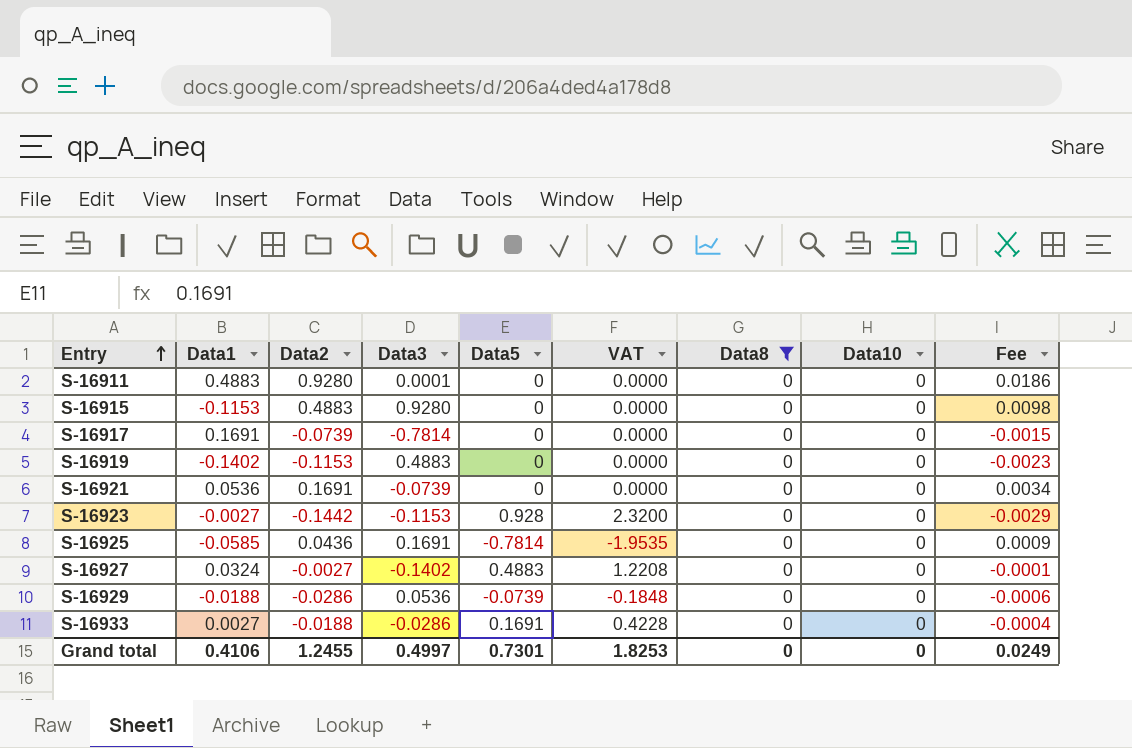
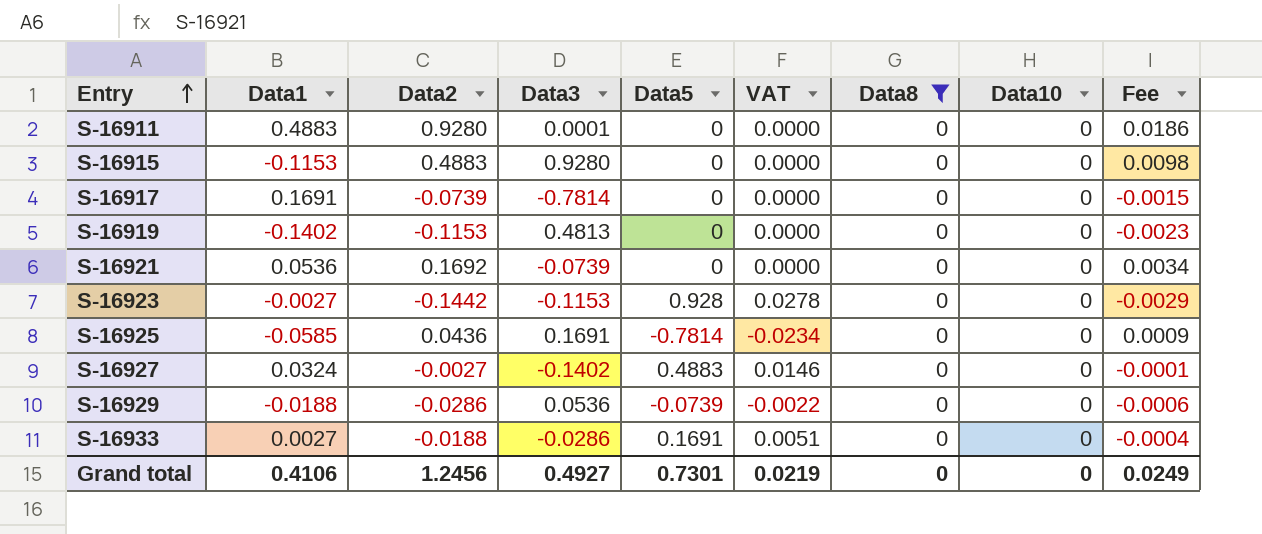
column VAT | formula: [Data5] * 2.5 -> [Data5] * 0.03
S-16919 | Data3: 0.4883 -> 0.4813
S-16921 | Data2: 0.1691 -> 0.1692
Grand total | Data2: 1.2455 -> 1.2456
Grand total | Data3: 0.4997 -> 0.4927
Grand total | VAT: 1.8253 -> 0.0219

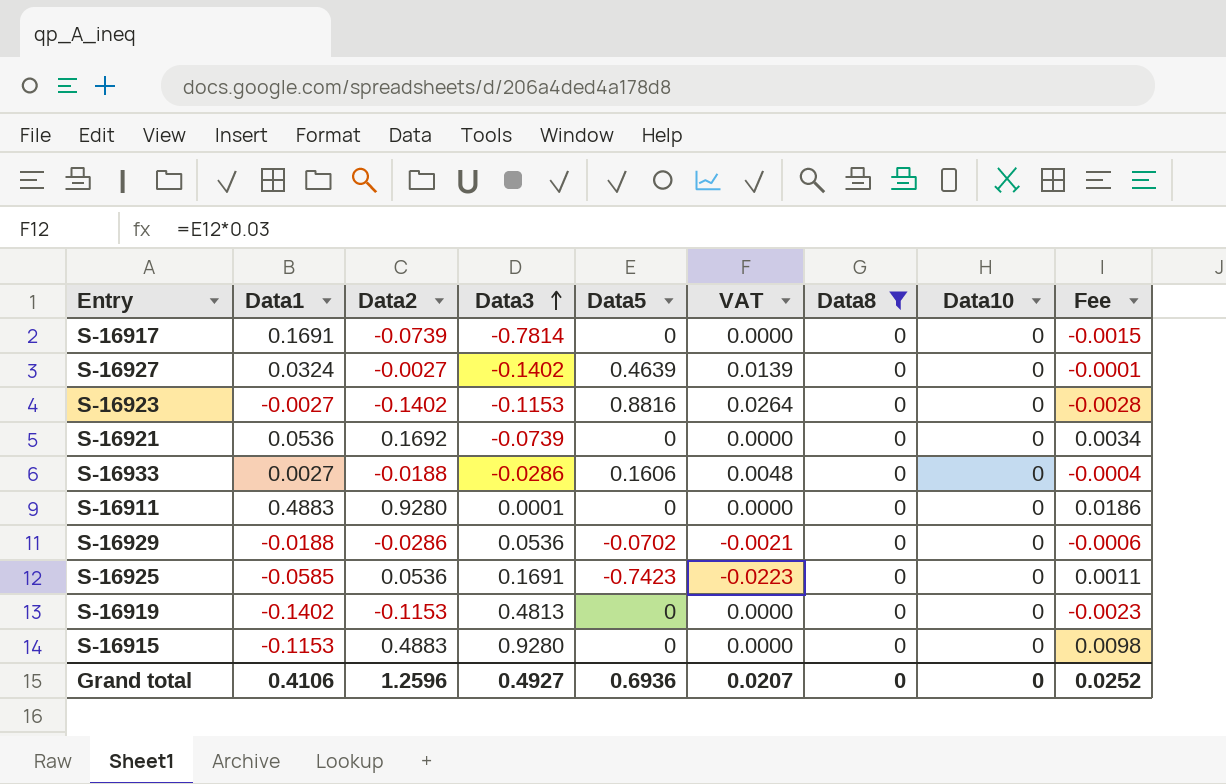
row order: Entry ascending -> Data3 ascending
S-16927 | Data5: 0.4883 -> 0.4639
S-16927 | VAT: 0.0146 -> 0.0139
S-16923 | Data2: -0.1442 -> -0.1402
S-16923 | Data5: 0.928 -> 0.8816
S-16923 | VAT: 0.0278 -> 0.0264
S-16923 | Fee: -0.0029 -> -0.0028
S-16933 | Data5: 0.1691 -> 0.1606
S-16933 | VAT: 0.0051 -> 0.0048
S-16929 | Data5: -0.0739 -> -0.0702
S-16929 | VAT: -0.0022 -> -0.0021
S-16925 | Data2: 0.0436 -> 0.0536
S-16925 | Data5: -0.7814 -> -0.7423
S-16925 | VAT: -0.0234 -> -0.0223
S-16925 | Fee: 0.0009 -> 0.0011
Grand total | Data2: 1.2456 -> 1.2596
Grand total | Data5: 0.7301 -> 0.6936
Grand total | VAT: 0.0219 -> 0.0207
Grand total | Fee: 0.0249 -> 0.0252

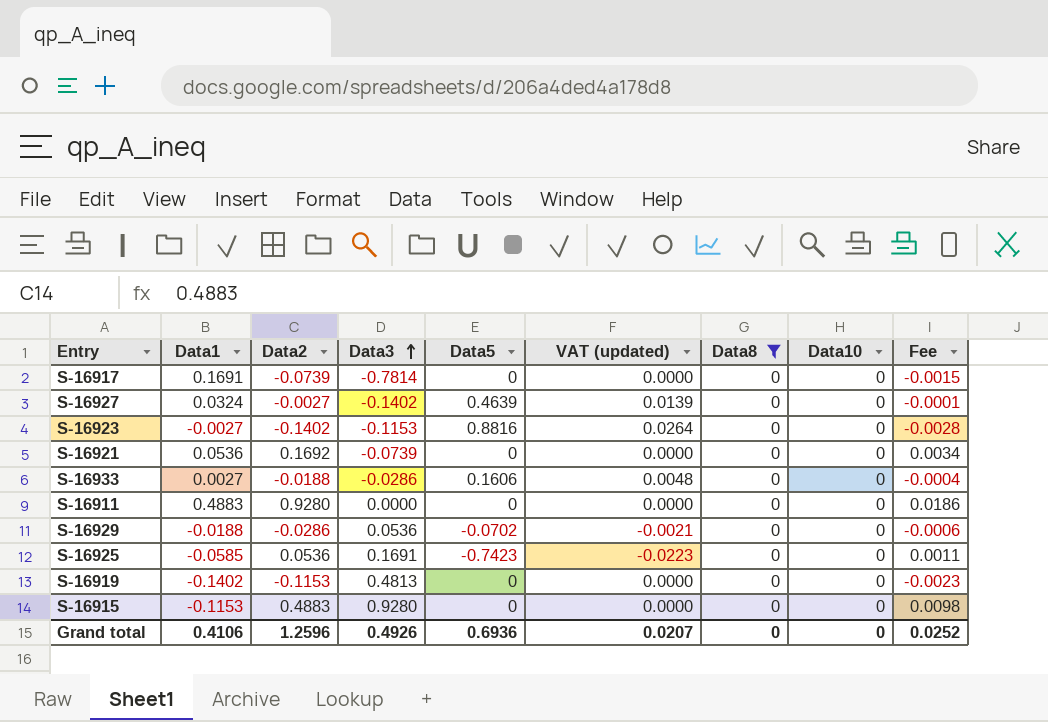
column name: VAT -> VAT (updated)
S-16911 | Data3: 0.0001 -> 0.0000
Grand total | Data3: 0.4927 -> 0.4926

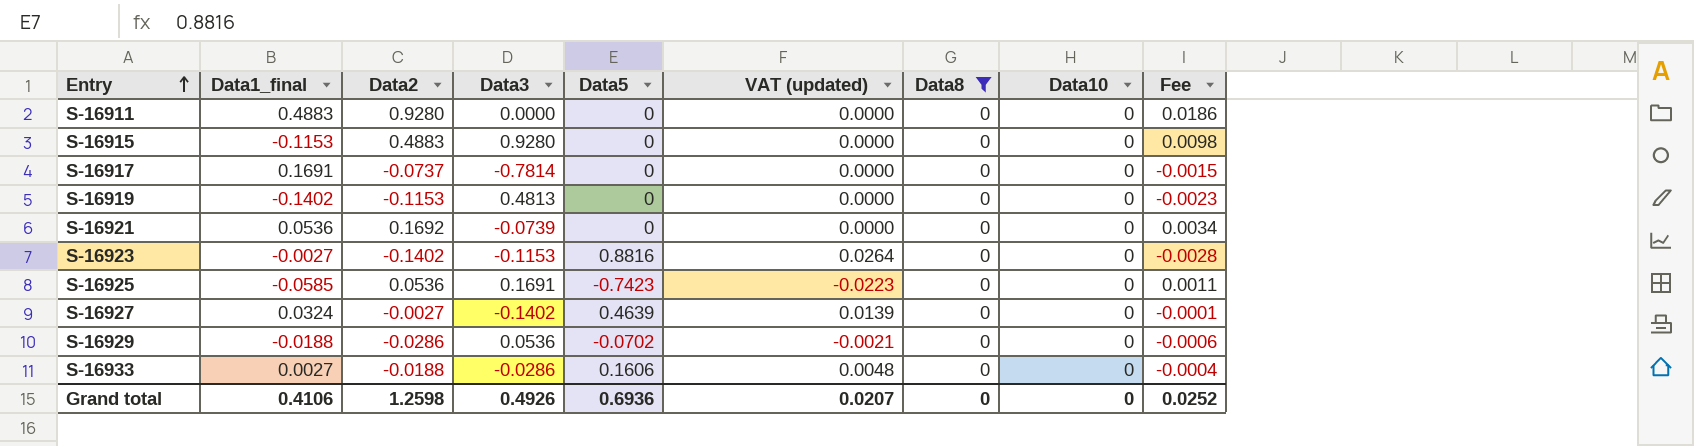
row order: Data3 ascending -> Entry ascending
column name: Data1 -> Data1_final
S-16917 | Data2: -0.0739 -> -0.0737
Grand total | Data2: 1.2596 -> 1.2598

